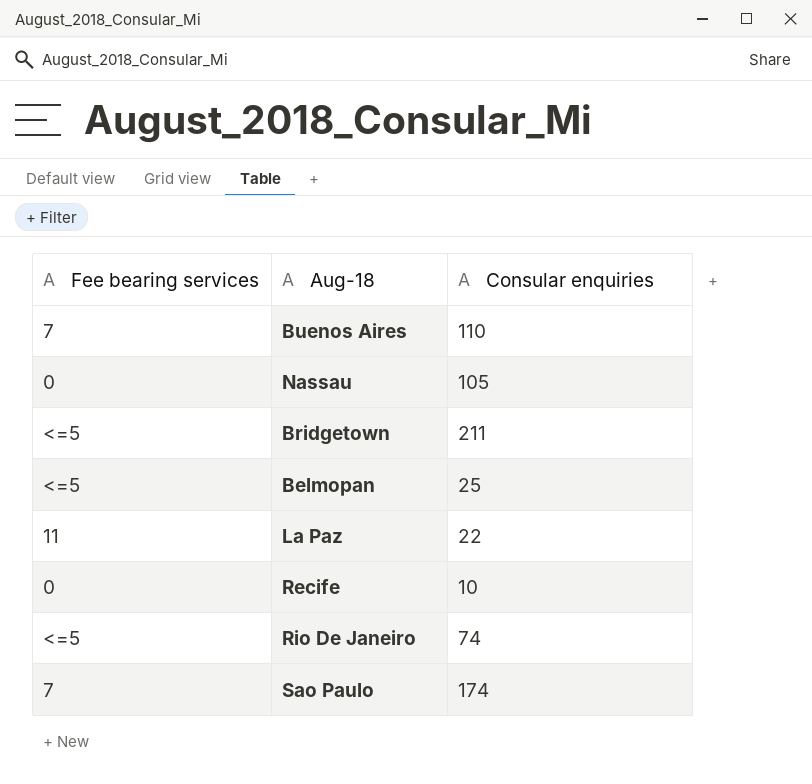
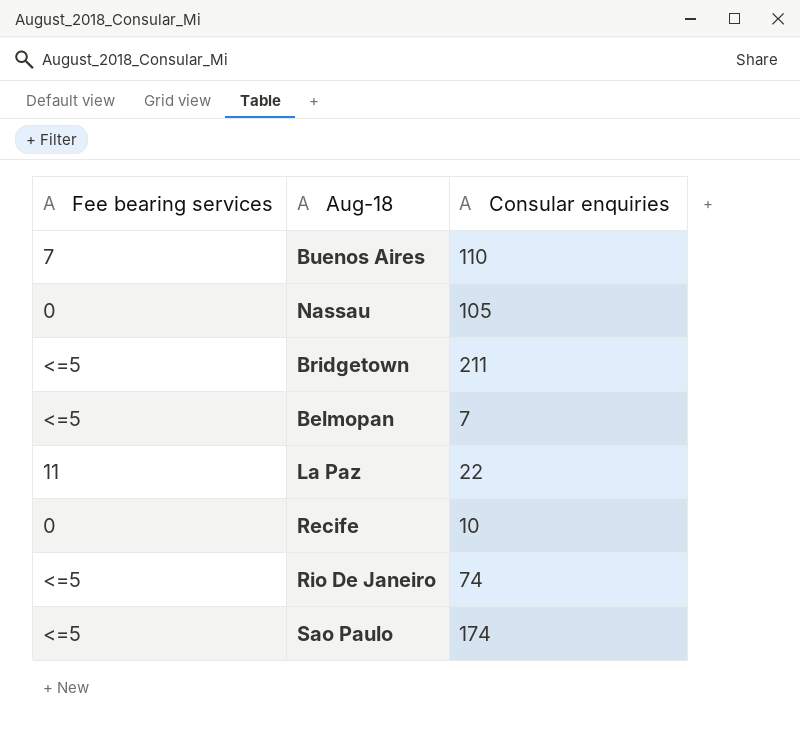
Belmopan | Consular enquiries: 25 -> 7
Sao Paulo | Fee bearing services: 7 -> <=5

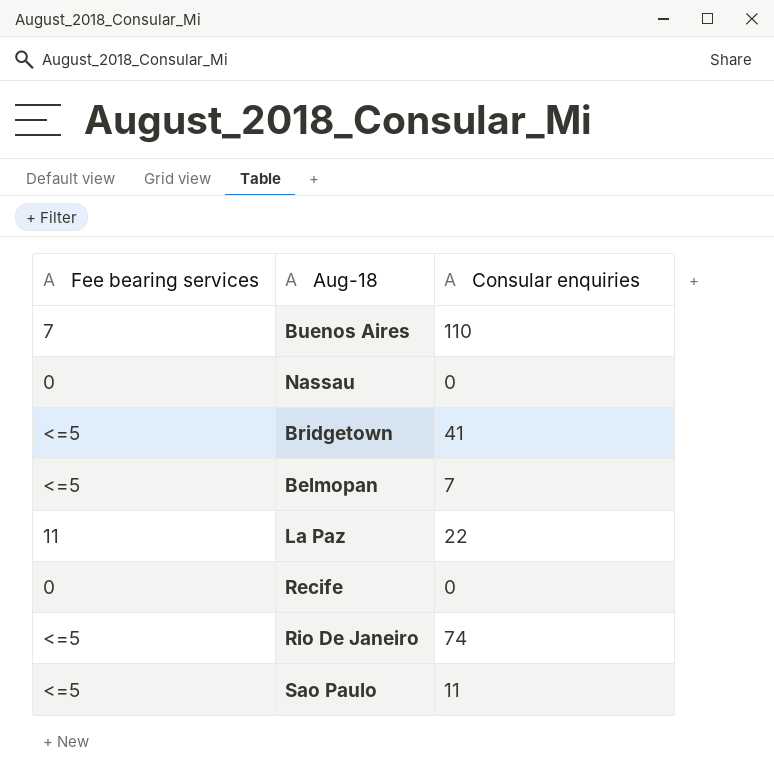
Nassau | Consular enquiries: 105 -> 0
Bridgetown | Consular enquiries: 211 -> 41
Recife | Consular enquiries: 10 -> 0
Sao Paulo | Consular enquiries: 174 -> 11

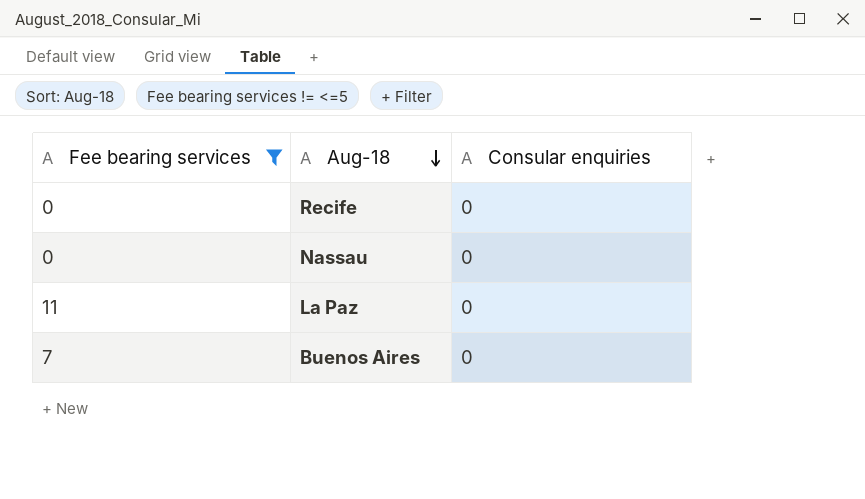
filter: none -> Fee bearing services != <=5
row order: none -> Aug-18 descending
La Paz | Consular enquiries: 22 -> 0
Buenos Aires | Consular enquiries: 110 -> 0

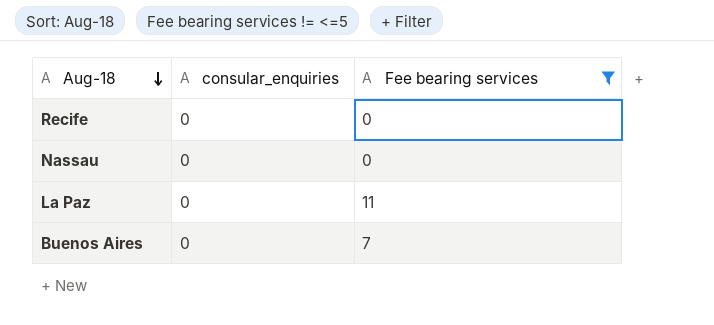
column name: Consular enquiries -> consular_enquiries
column Fee bearing services | position: 1 -> 3

